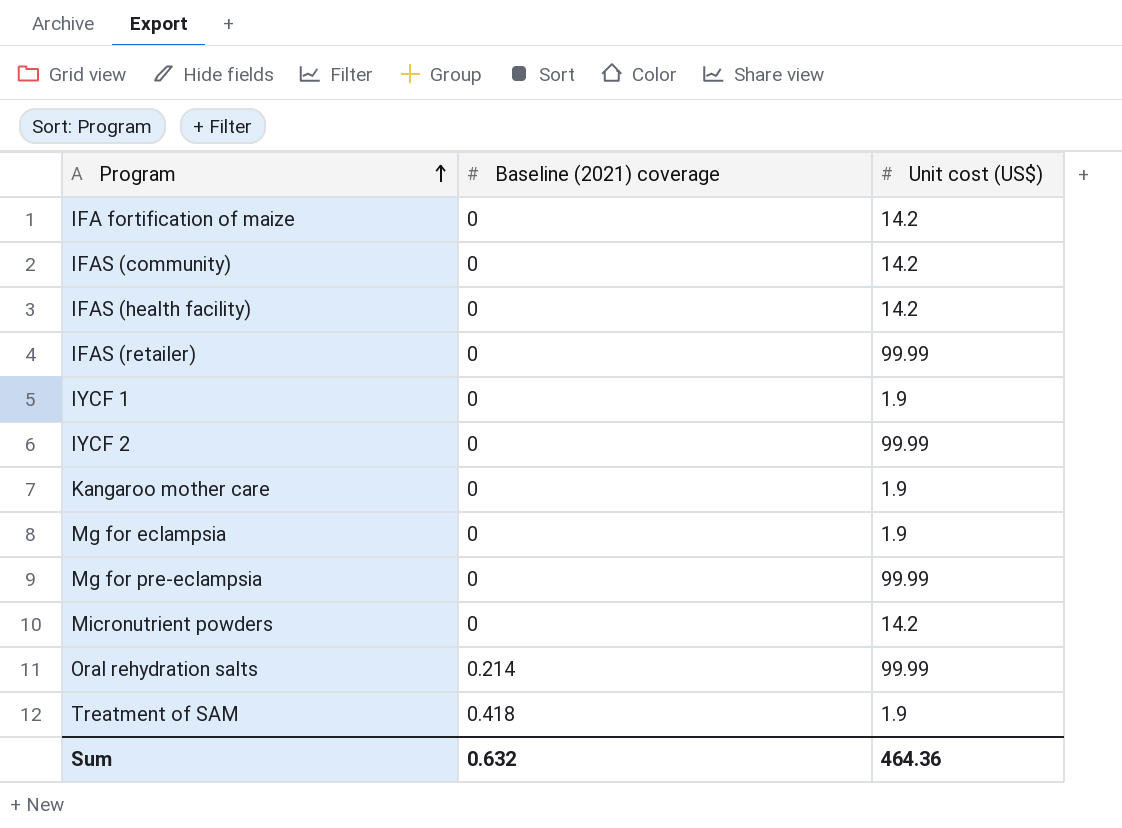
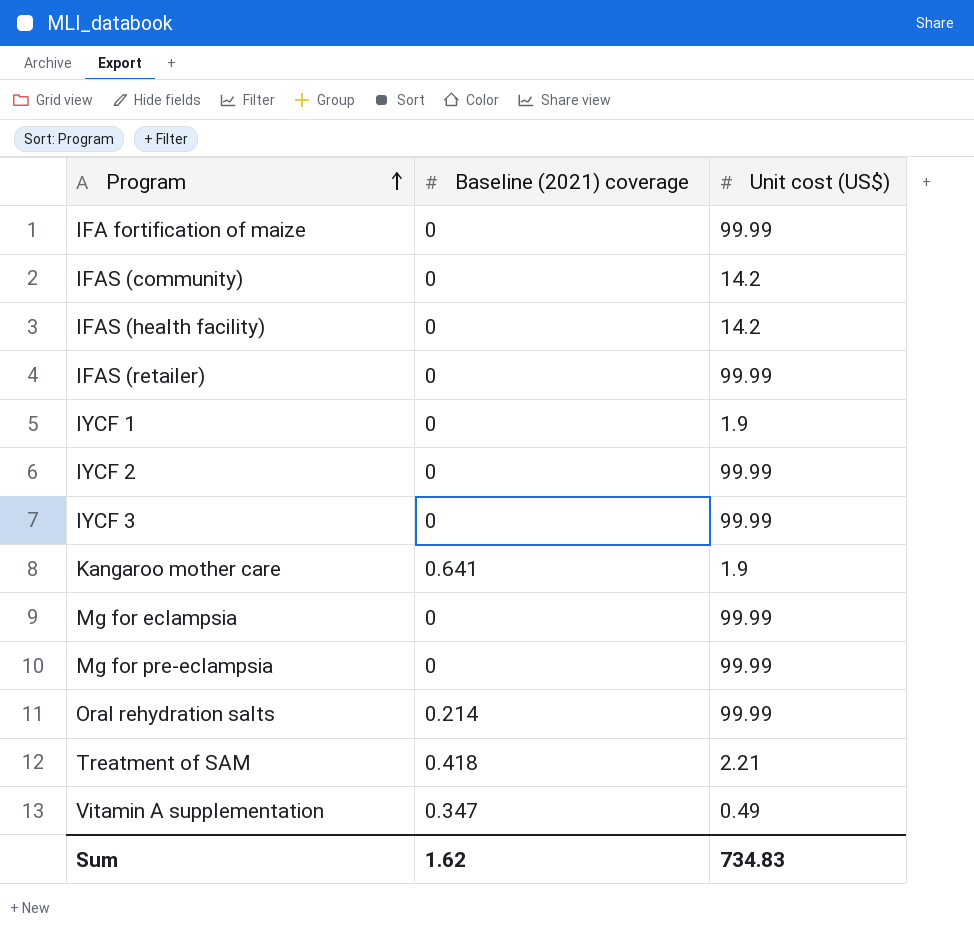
row Micronutrient powders: 0 | 14.2 -> none
IFA fortification of maize | Unit cost (US$): 14.2 -> 99.99
row IYCF 3: none -> 0 | 99.99
Kangaroo mother care | Baseline (2021) coverage: 0 -> 0.641
Mg for eclampsia | Unit cost (US$): 1.9 -> 99.99
Treatment of SAM | Unit cost (US$): 1.9 -> 2.21
row Vitamin A supplementation: none -> 0.347 | 0.49
Sum | Baseline (2021) coverage: 0.632 -> 1.62
Sum | Unit cost (US$): 464.36 -> 734.83

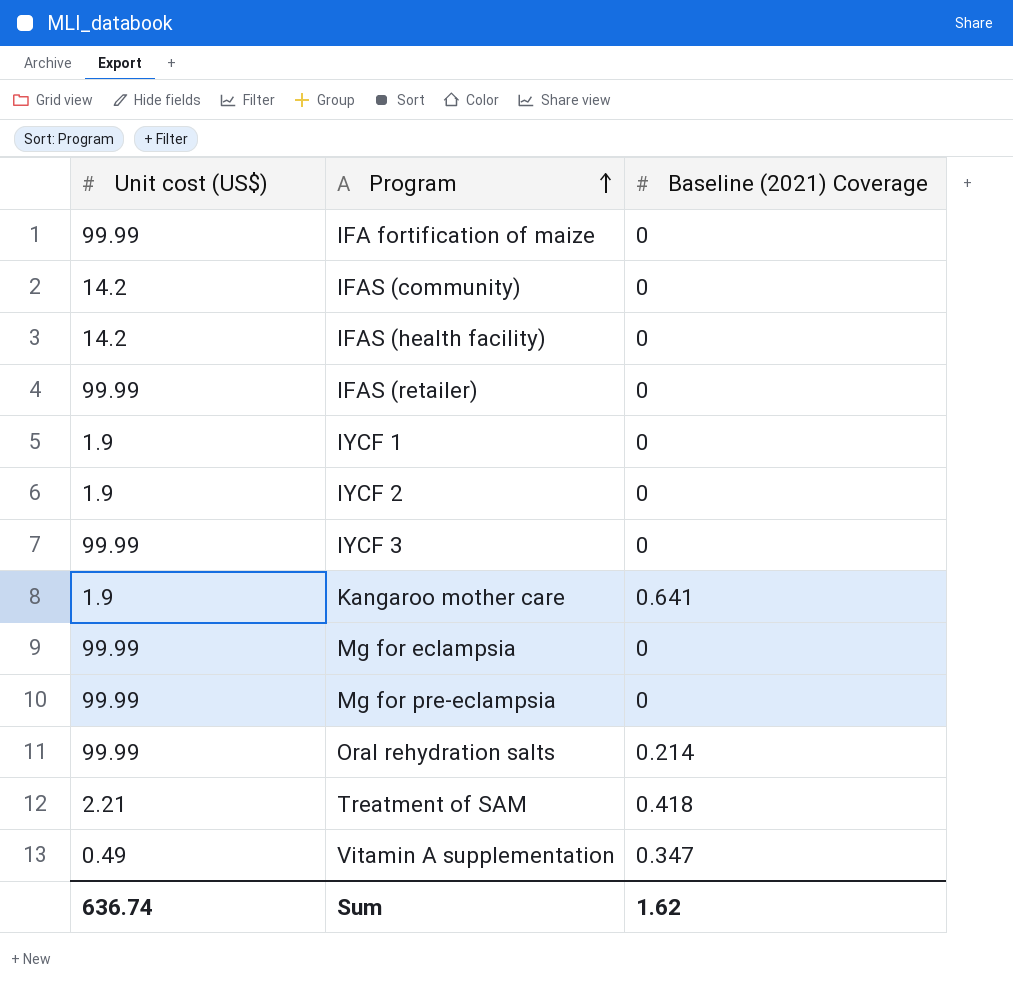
column Unit cost (US$) | position: 3 -> 1
column name: Baseline (2021) coverage -> Baseline (2021) Coverage
IYCF 2 | Unit cost (US$): 99.99 -> 1.9
Sum | Unit cost (US$): 734.83 -> 636.74

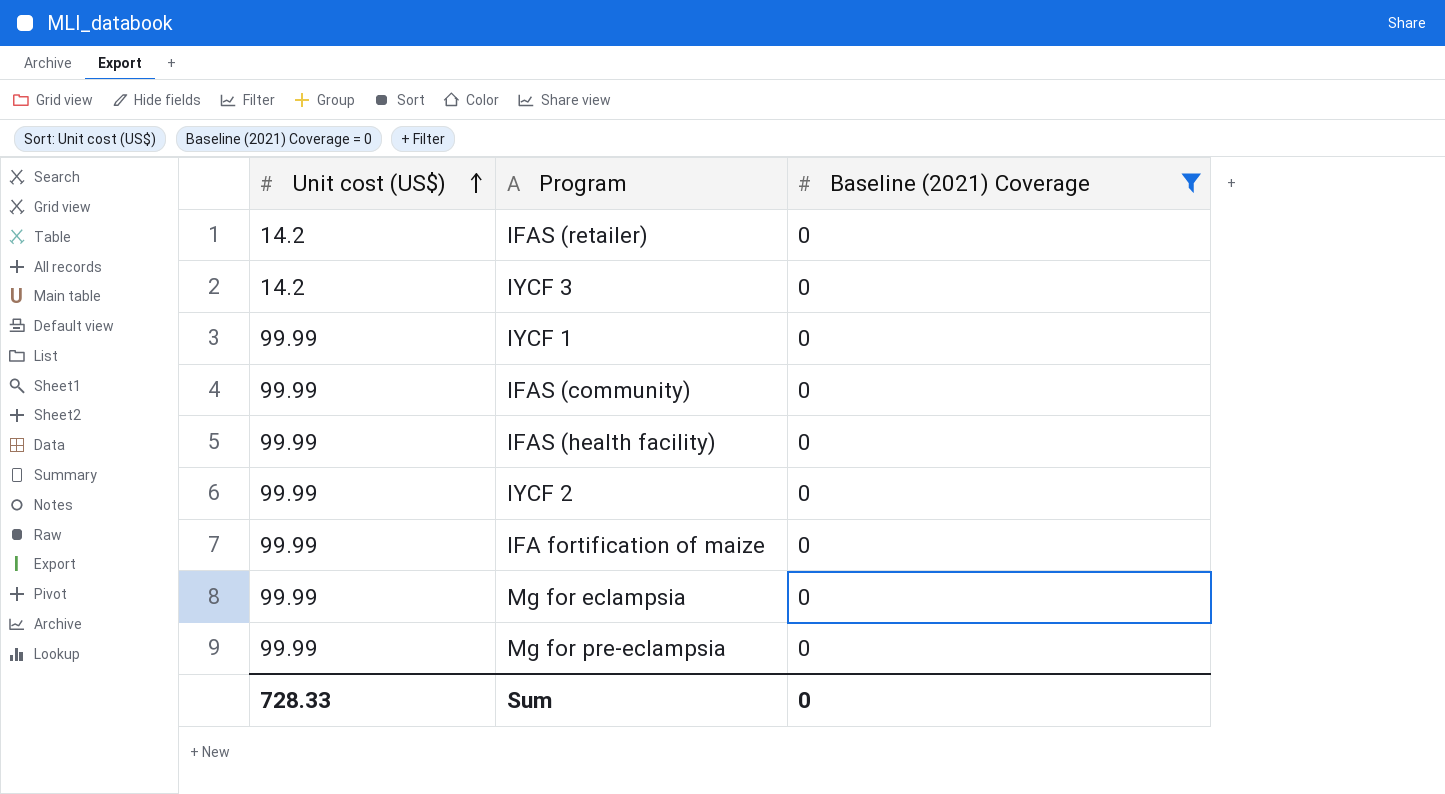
filter: none -> Baseline (2021) Coverage = 0
row order: Program ascending -> Unit cost (US$) ascending
IFAS (retailer) | Unit cost (US$): 99.99 -> 14.2
IYCF 3 | Unit cost (US$): 99.99 -> 14.2
IYCF 1 | Unit cost (US$): 1.9 -> 99.99
IFAS (community) | Unit cost (US$): 14.2 -> 99.99
IFAS (health facility) | Unit cost (US$): 14.2 -> 99.99
IYCF 2 | Unit cost (US$): 1.9 -> 99.99
Sum | Unit cost (US$): 636.74 -> 728.33
Sum | Baseline (2021) Coverage: 1.62 -> 0

